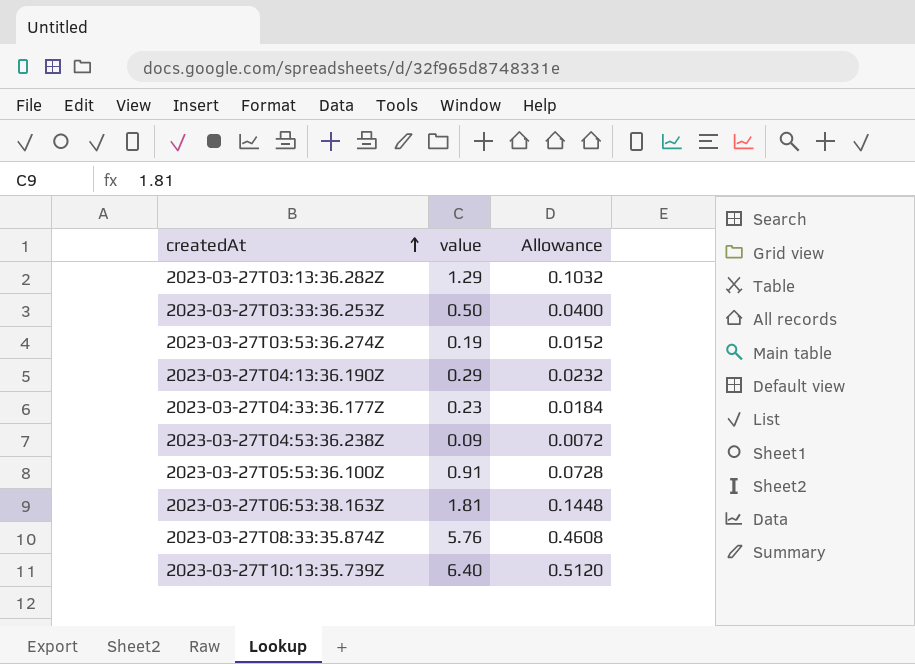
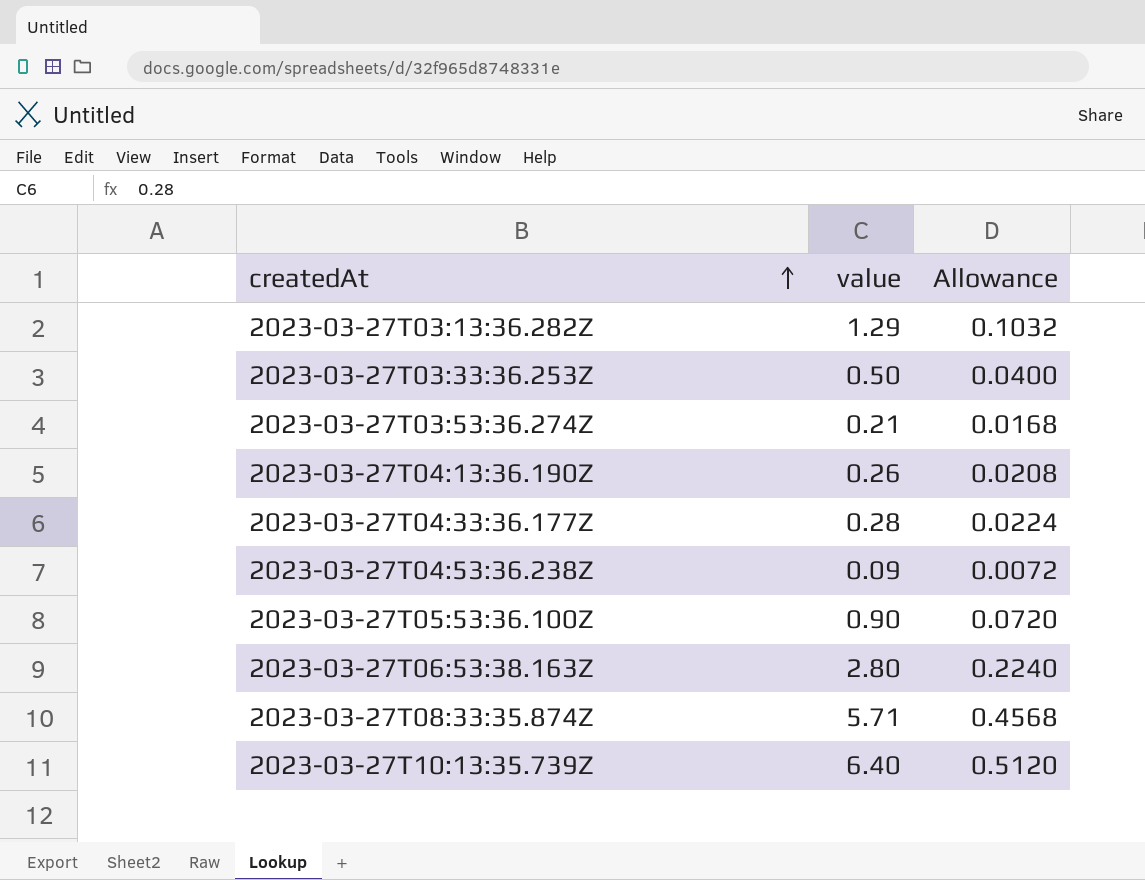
2023-03-27T03:53:36.274Z | value: 0.19 -> 0.21
2023-03-27T03:53:36.274Z | Allowance: 0.0152 -> 0.0168
2023-03-27T04:13:36.190Z | value: 0.29 -> 0.26
2023-03-27T04:13:36.190Z | Allowance: 0.0232 -> 0.0208
2023-03-27T04:33:36.177Z | value: 0.23 -> 0.28
2023-03-27T04:33:36.177Z | Allowance: 0.0184 -> 0.0224
2023-03-27T05:53:36.100Z | value: 0.91 -> 0.90
2023-03-27T05:53:36.100Z | Allowance: 0.0728 -> 0.0720
2023-03-27T06:53:38.163Z | value: 1.81 -> 2.80
2023-03-27T06:53:38.163Z | Allowance: 0.1448 -> 0.2240
2023-03-27T08:33:35.874Z | value: 5.76 -> 5.71
2023-03-27T08:33:35.874Z | Allowance: 0.4608 -> 0.4568

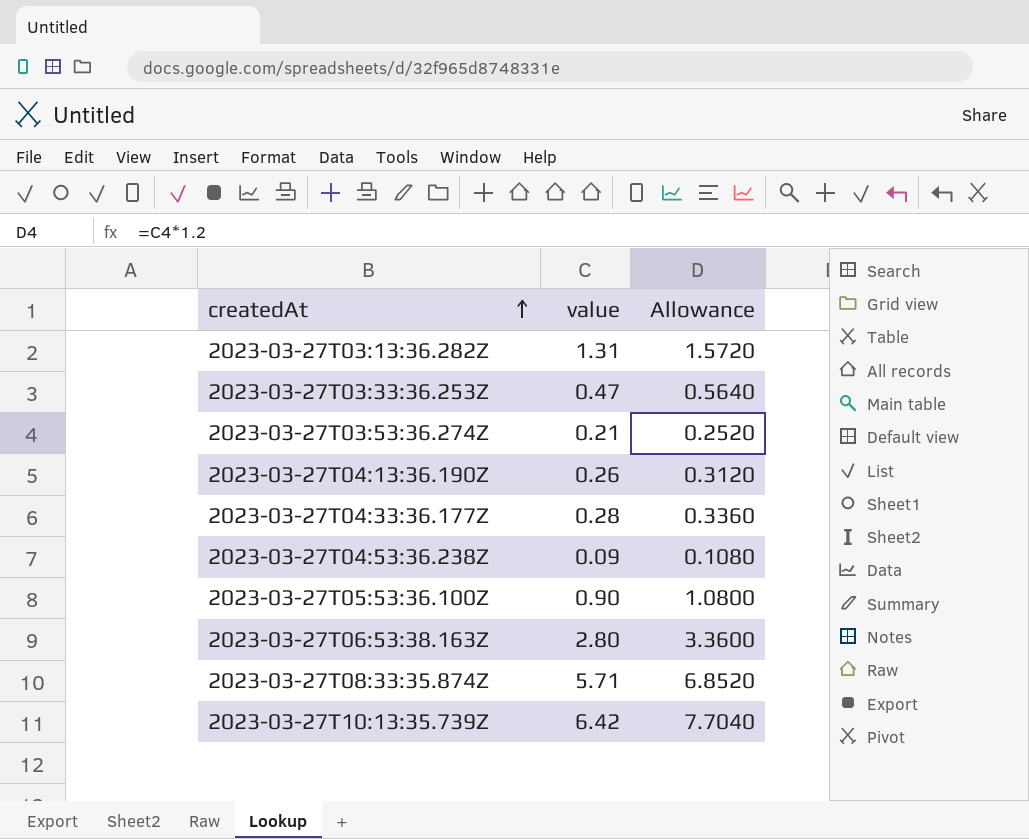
column Allowance | formula: [value] * 0.08 -> [value] * 1.2
2023-03-27T03:13:36.282Z | value: 1.29 -> 1.31
2023-03-27T03:33:36.253Z | value: 0.50 -> 0.47
2023-03-27T10:13:35.739Z | value: 6.40 -> 6.42

